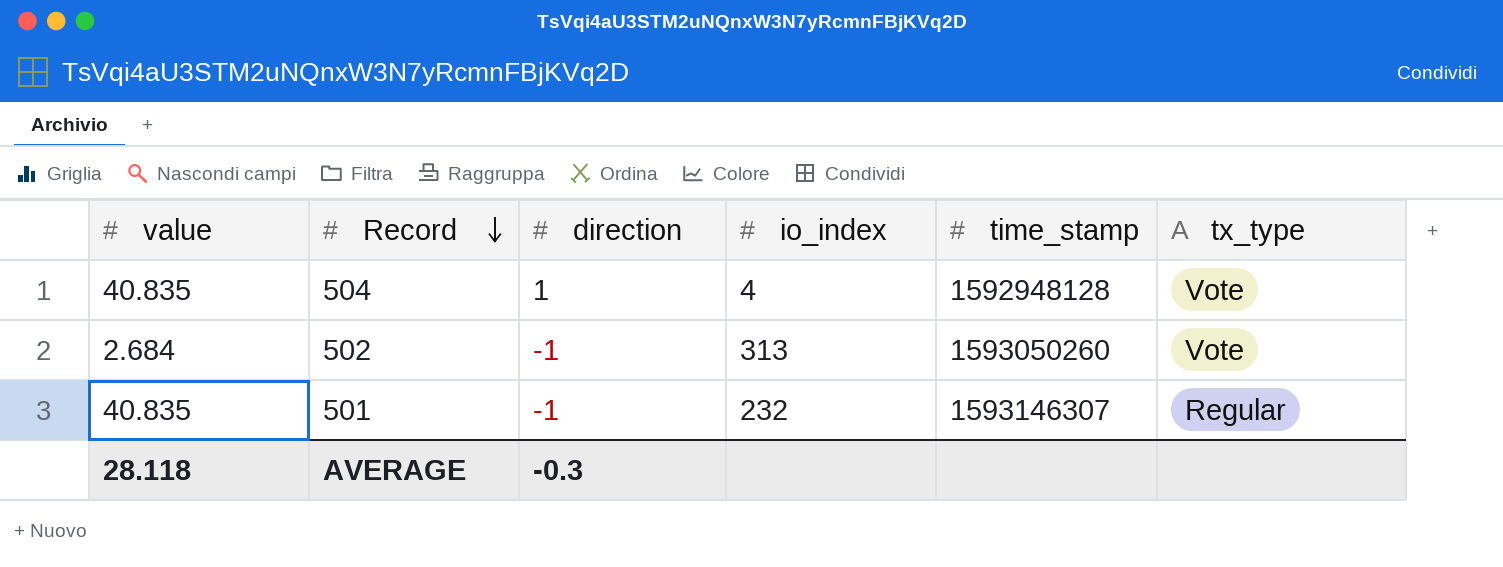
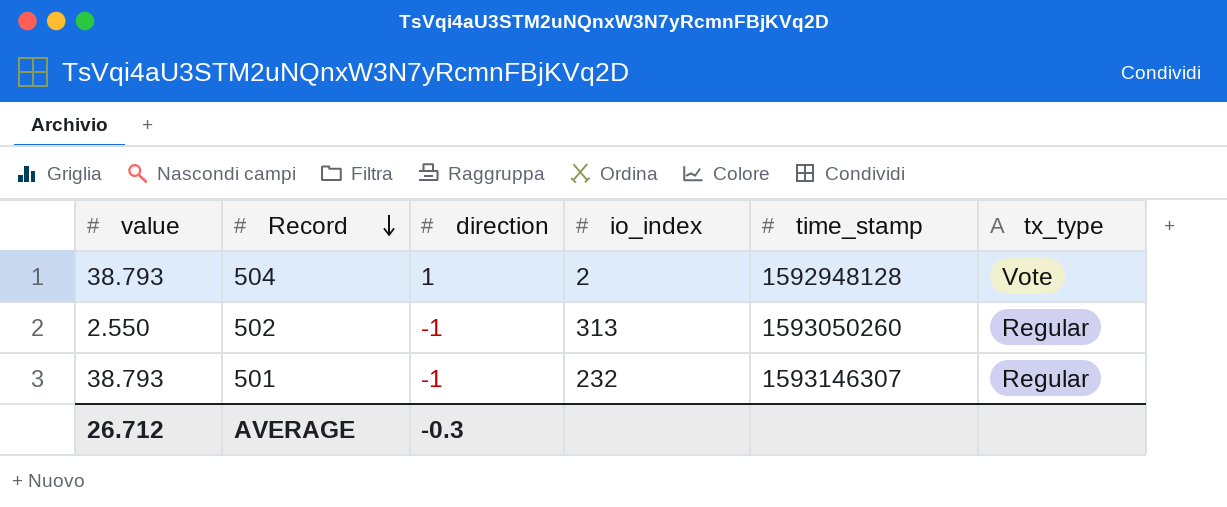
504 | value: 40.835 -> 38.793
504 | io_index: 4 -> 2
502 | value: 2.684 -> 2.550
502 | tx_type: Vote -> Regular
501 | value: 40.835 -> 38.793
AVERAGE | value: 28.118 -> 26.712

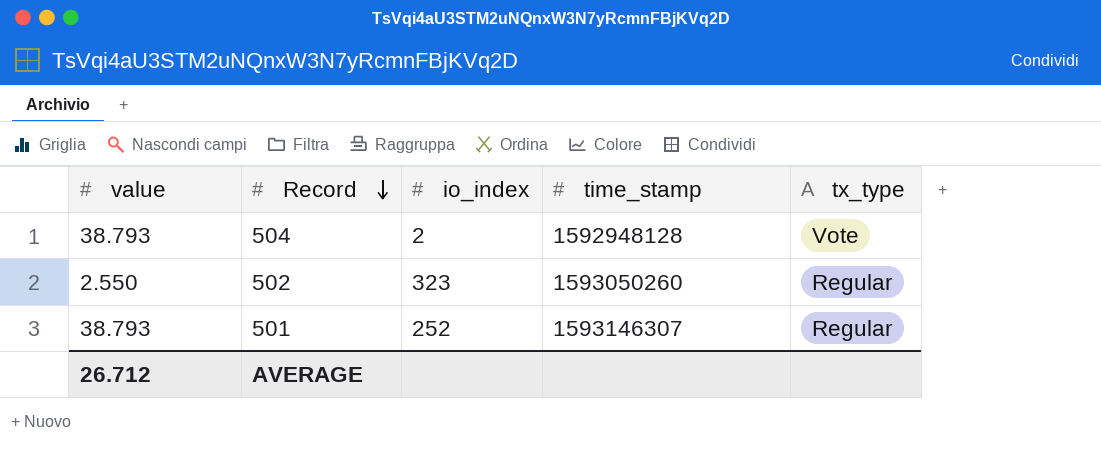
column direction | position: 3 -> none
502 | io_index: 313 -> 323
501 | io_index: 232 -> 252

